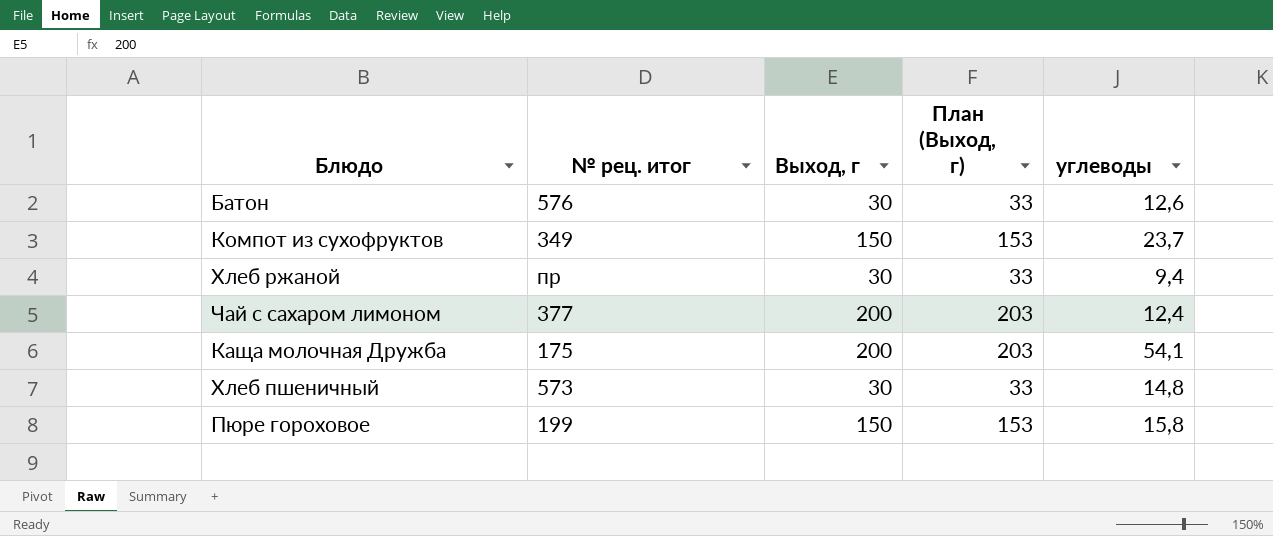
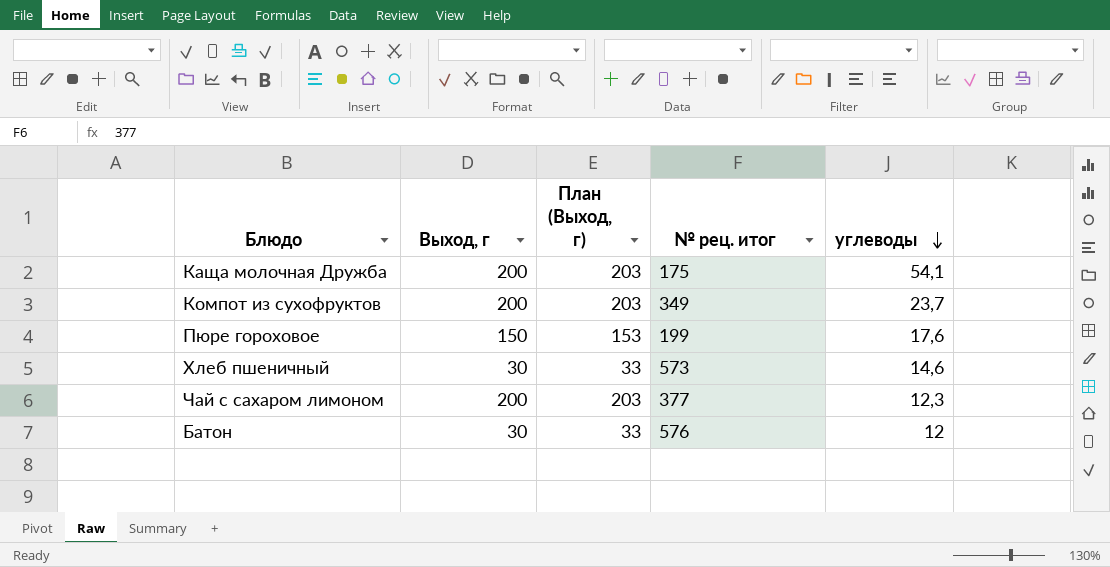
row order: none -> углеводы descending
column № рец. итог | position: 2 -> 4
row Хлеб ржаной: пр | 30 | 33 | 9,4 -> none
Компот из сухофруктов | Выход, г: 150 -> 200
Компот из сухофруктов | План (Выход, г): 153 -> 203
Пюре гороховое | углеводы: 15,8 -> 17,6
Хлеб пшеничный | углеводы: 14,8 -> 14,6
Чай с сахаром лимоном | углеводы: 12,4 -> 12,3
Батон | углеводы: 12,6 -> 12

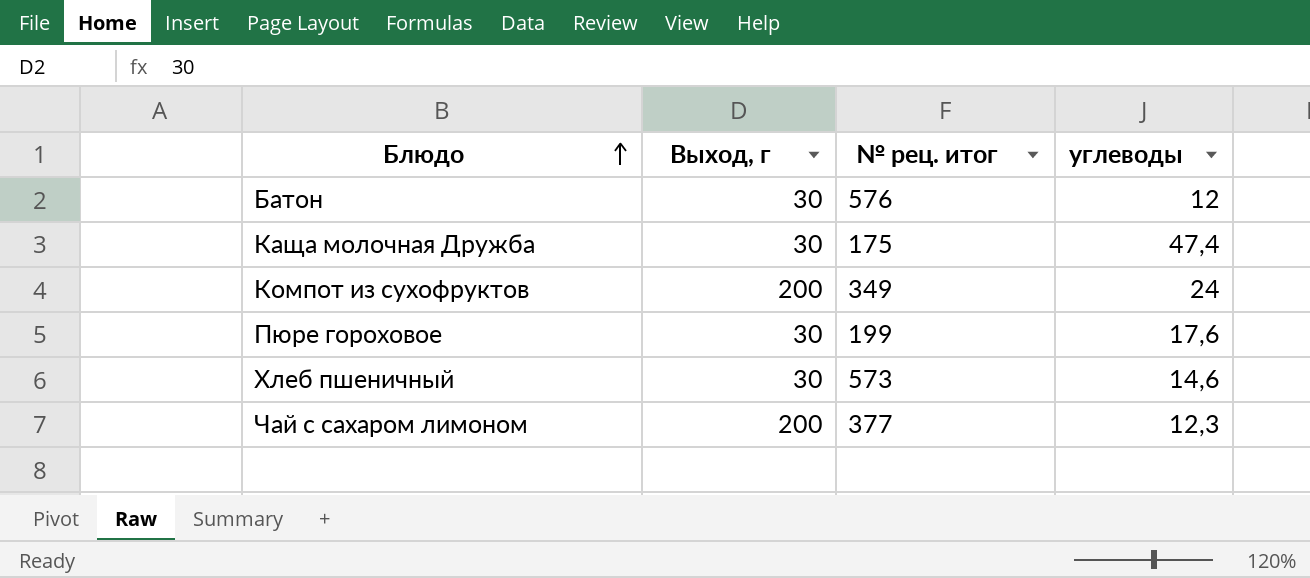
row order: углеводы descending -> Блюдо ascending
column План (Выход, г) | formula: [Выход, г] + 3 -> none
Каща молочная Дружба | Выход, г: 200 -> 30
Каща молочная Дружба | углеводы: 54,1 -> 47,4
Компот из сухофруктов | углеводы: 23,7 -> 24
Пюре гороховое | Выход, г: 150 -> 30

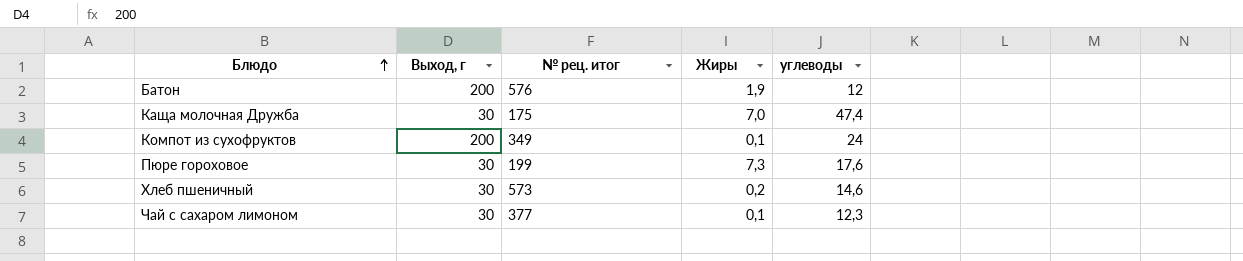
column Жиры | position: none -> 4
Батон | Выход, г: 30 -> 200
Чай с сахаром лимоном | Выход, г: 200 -> 30

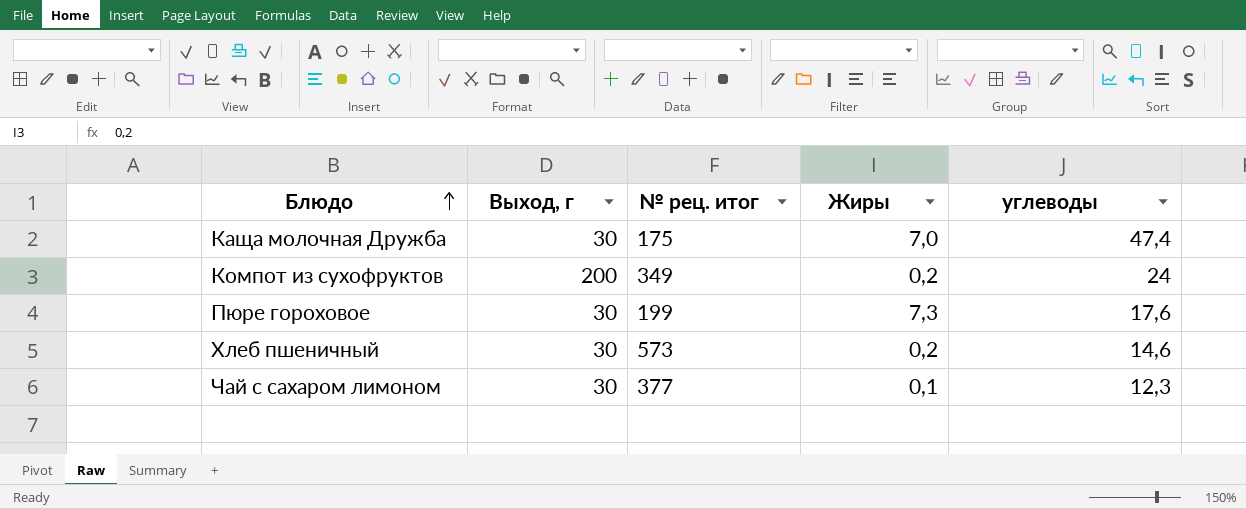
row Батон: 200 | 576 | 1,9 | 12 -> none
Компот из сухофруктов | Жиры: 0,1 -> 0,2

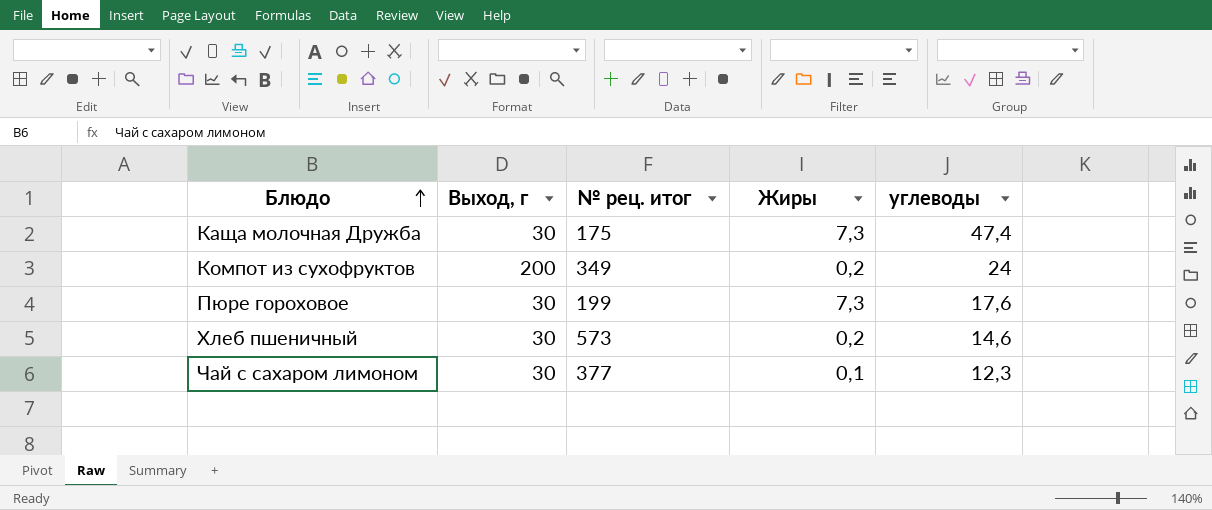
Каща молочная Дружба | Жиры: 7,0 -> 7,3

